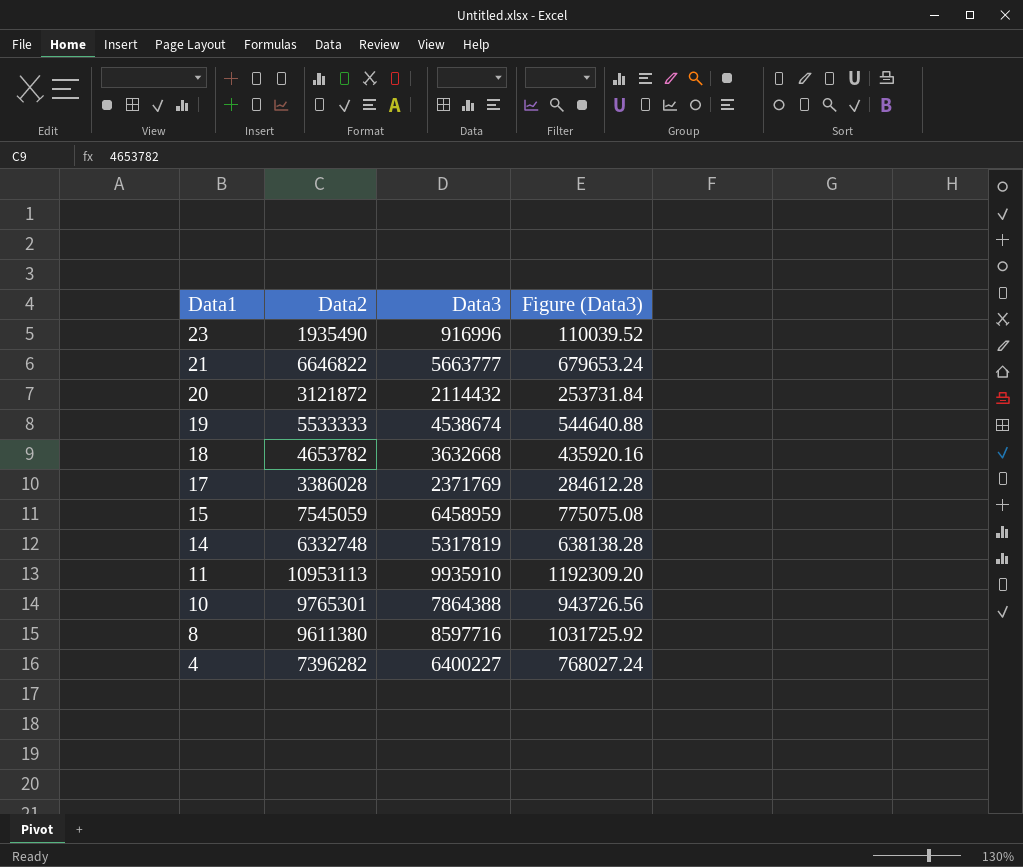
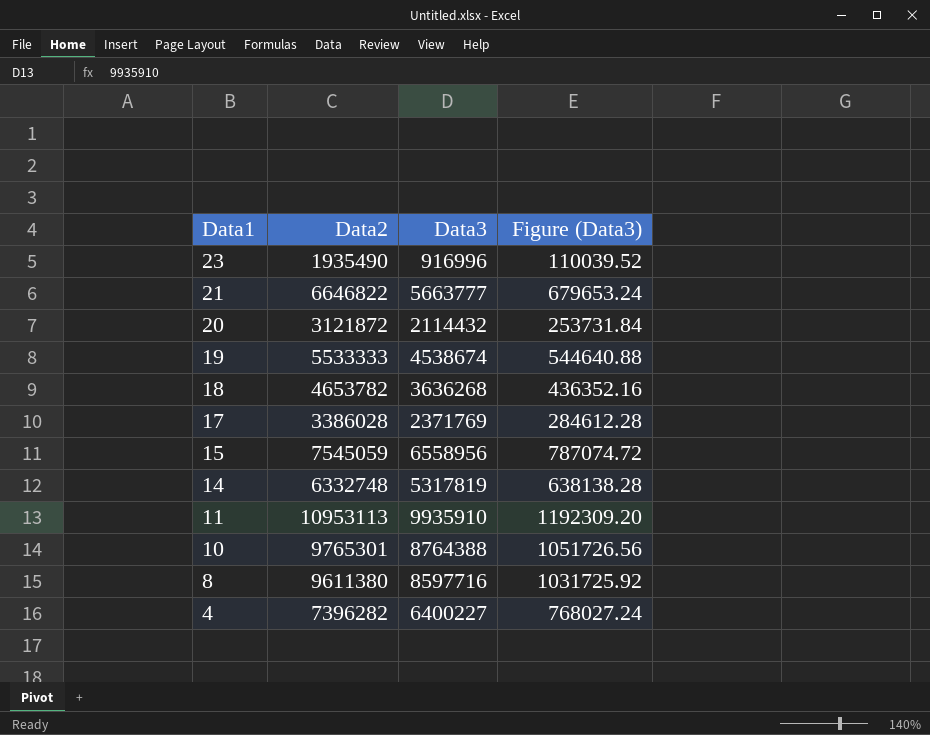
18 | Data3: 3632668 -> 3636268
18 | Figure (Data3): 435920.16 -> 436352.16
15 | Data3: 6458959 -> 6558956
15 | Figure (Data3): 775075.08 -> 787074.72
10 | Data3: 7864388 -> 8764388
10 | Figure (Data3): 943726.56 -> 1051726.56

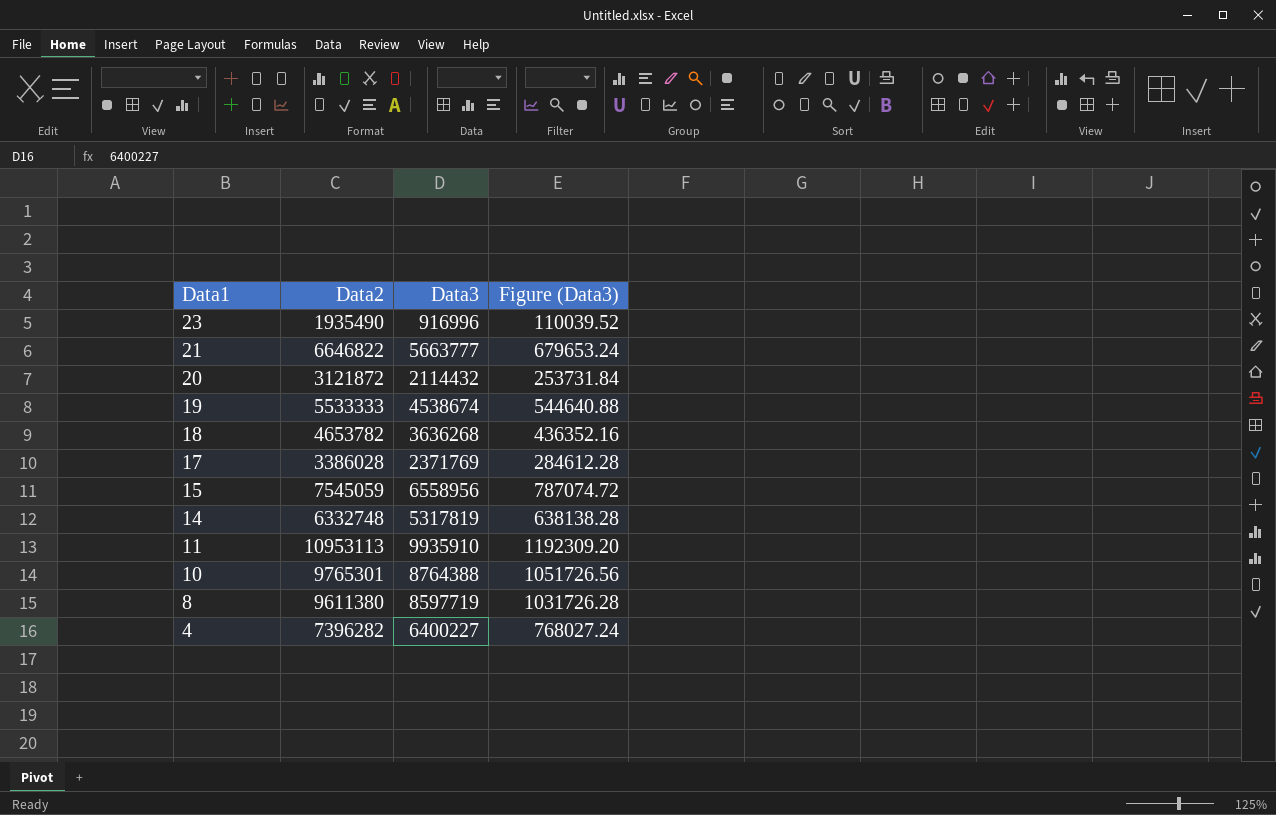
8 | Data3: 8597716 -> 8597719
8 | Figure (Data3): 1031725.92 -> 1031726.28

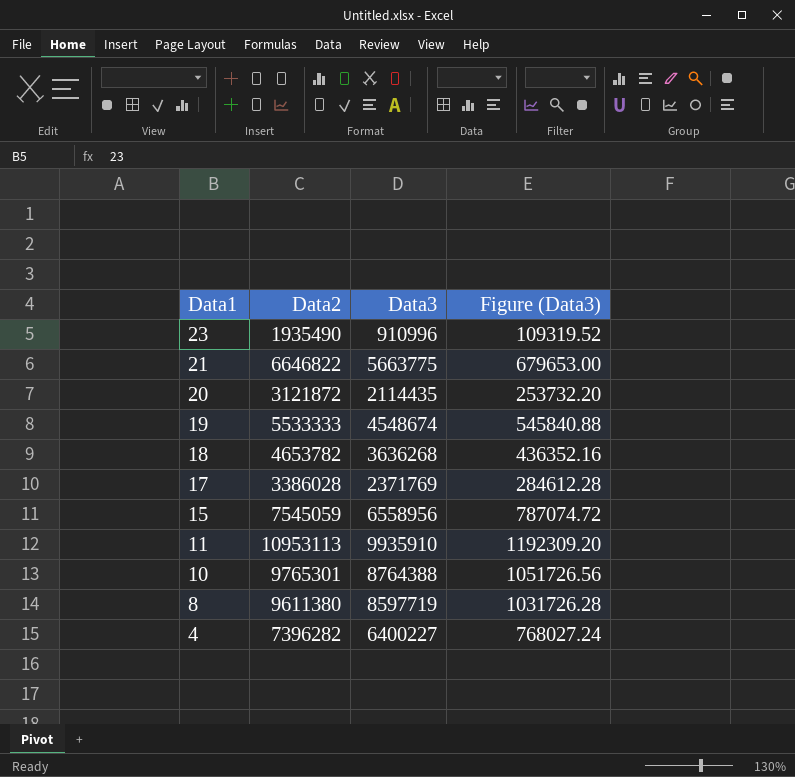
row 14: 6332748 | 5317819 | 638138.28 -> none
23 | Data3: 916996 -> 910996
23 | Figure (Data3): 110039.52 -> 109319.52
21 | Data3: 5663777 -> 5663775
21 | Figure (Data3): 679653.24 -> 679653.00
20 | Data3: 2114432 -> 2114435
20 | Figure (Data3): 253731.84 -> 253732.20
19 | Data3: 4538674 -> 4548674
19 | Figure (Data3): 544640.88 -> 545840.88

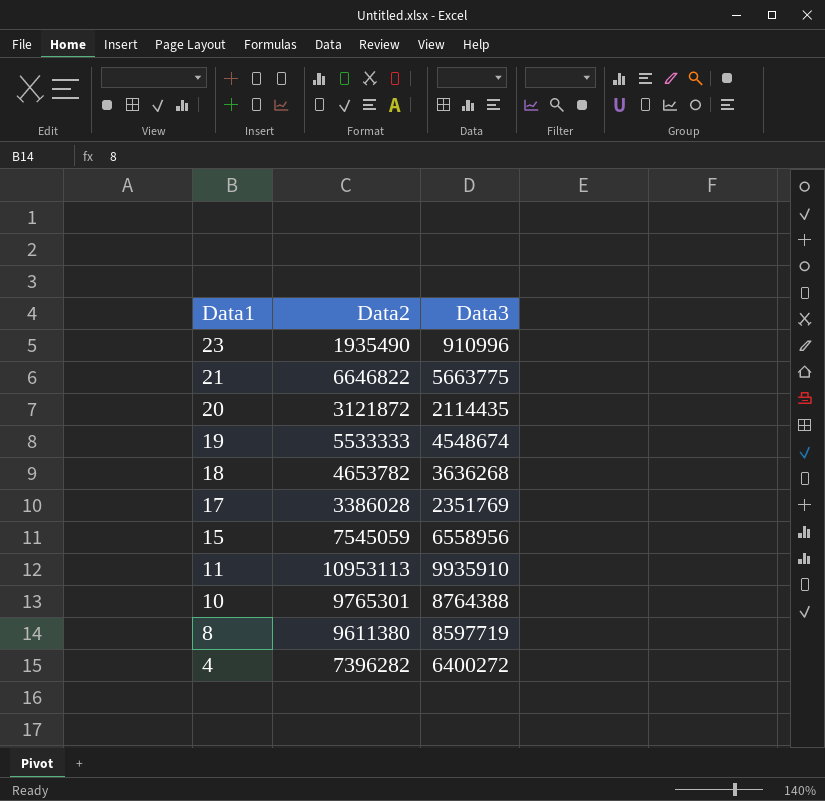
column Figure (Data3) | formula: [Data3] * 0.12 -> none
17 | Data3: 2371769 -> 2351769
4 | Data3: 6400227 -> 6400272

